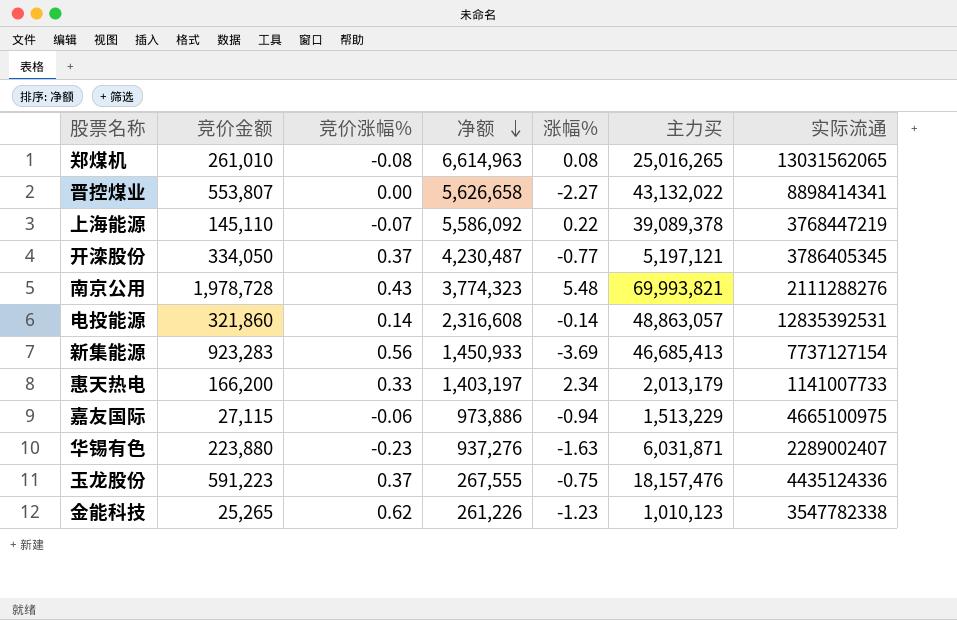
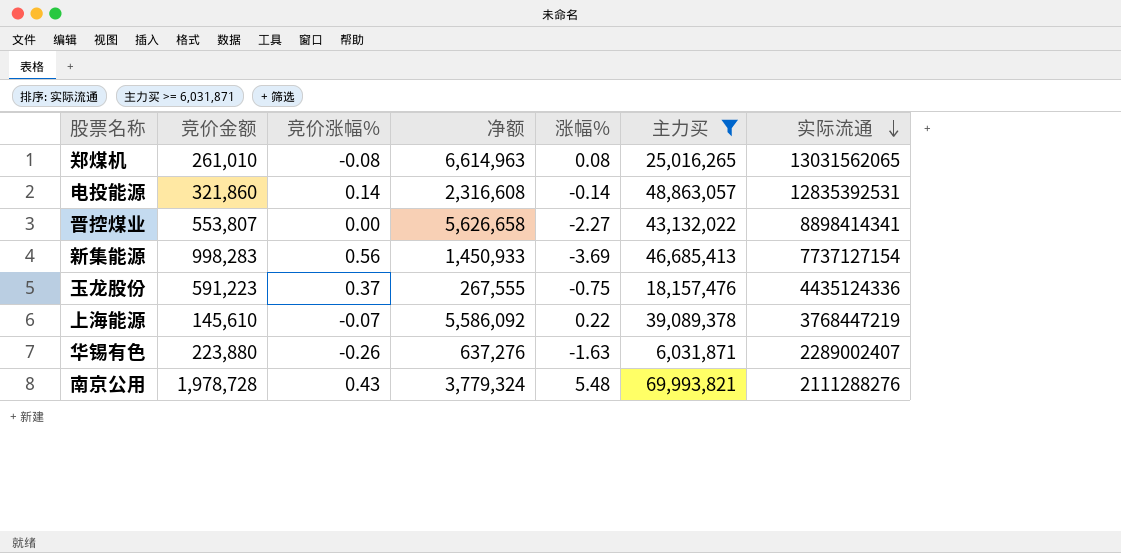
filter: none -> 主力买 >= 6,031,871
row order: 净额 descending -> 实际流通 descending
新集能源 | 竞价金额: 923,283 -> 998,283
上海能源 | 竞价金额: 145,110 -> 145,610
华锡有色 | 竞价涨幅%: -0.23 -> -0.26
华锡有色 | 净额: 937,276 -> 637,276
南京公用 | 净额: 3,774,323 -> 3,779,324

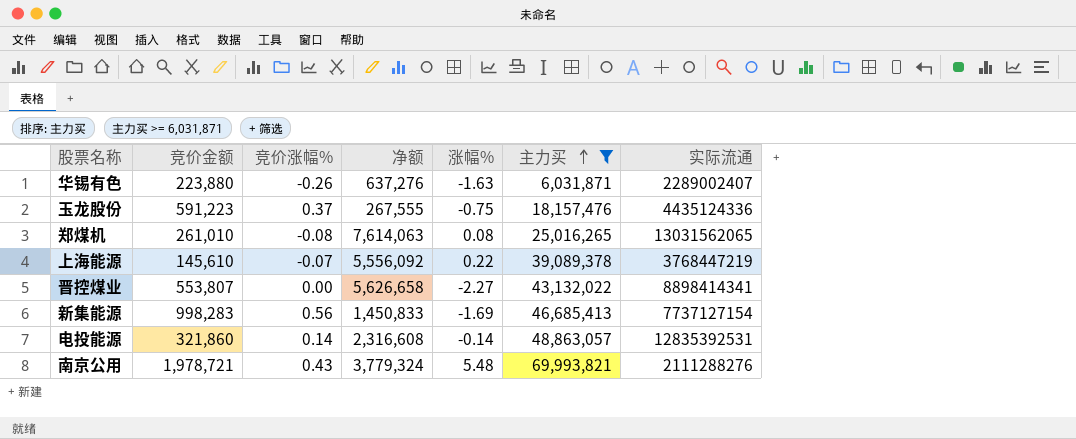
row order: 实际流通 descending -> 主力买 ascending
郑煤机 | 净额: 6,614,963 -> 7,614,063
上海能源 | 净额: 5,586,092 -> 5,556,092
新集能源 | 净额: 1,450,933 -> 1,450,833
新集能源 | 涨幅%: -3.69 -> -1.69
南京公用 | 竞价金额: 1,978,728 -> 1,978,721

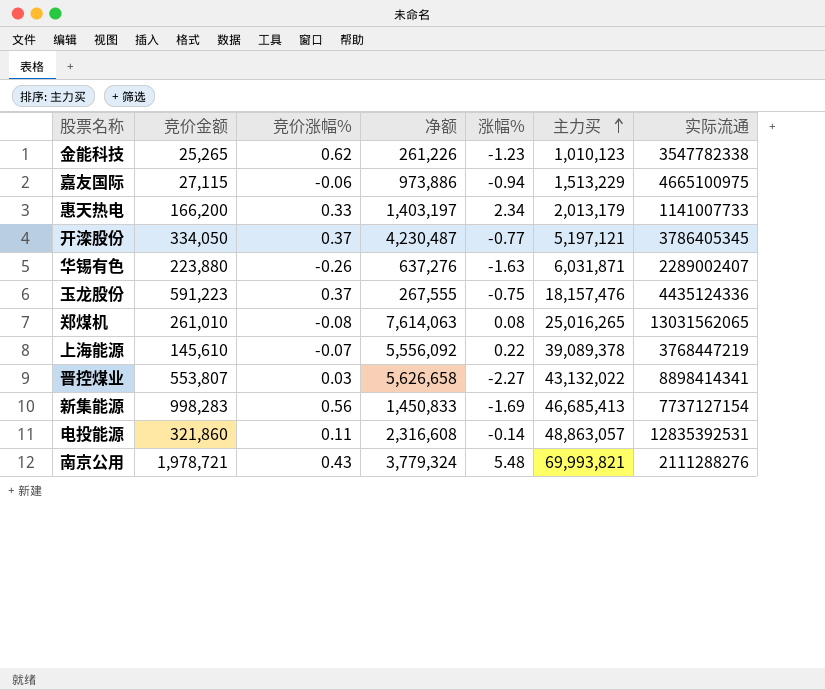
filter: 主力买 >= 6,031,871 -> none
晋控煤业 | 竞价涨幅%: 0.00 -> 0.03
电投能源 | 竞价涨幅%: 0.14 -> 0.11

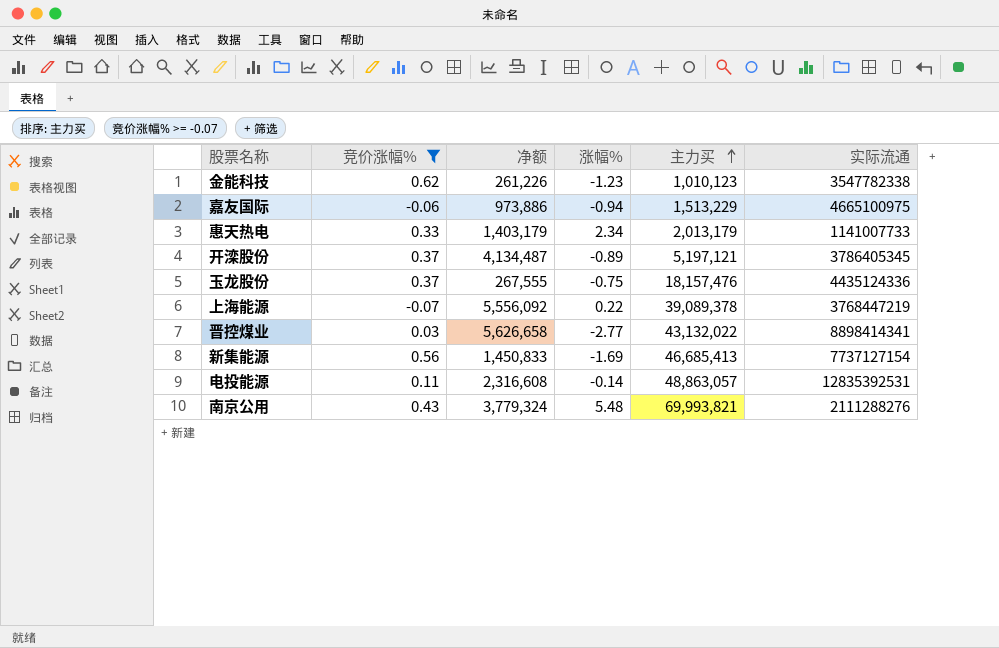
filter: none -> 竞价涨幅% >= -0.07
column 竞价金额 | position: 2 -> none
惠天热电 | 净额: 1,403,197 -> 1,403,179
开滦股份 | 净额: 4,230,487 -> 4,134,487
开滦股份 | 涨幅%: -0.77 -> -0.89
晋控煤业 | 涨幅%: -2.27 -> -2.77

